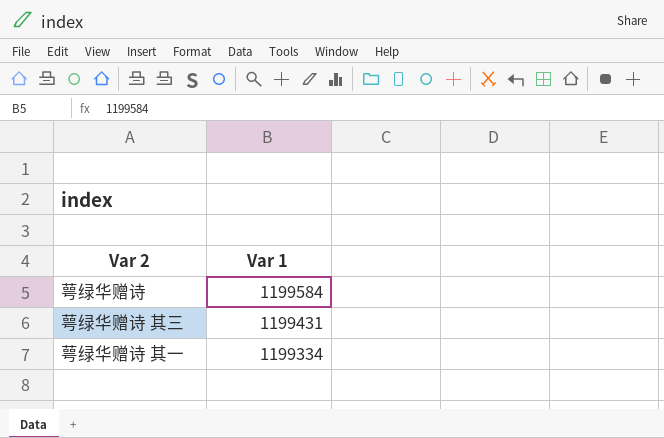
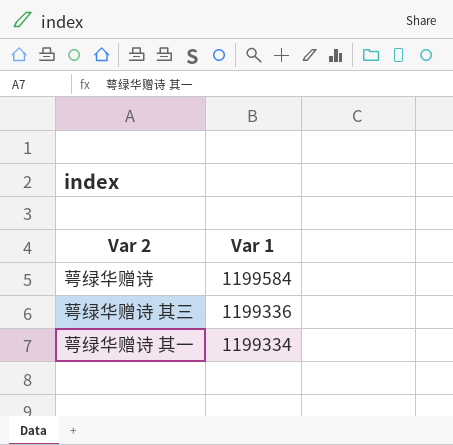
萼绿华赠诗 其三 | Var 1: 1199431 -> 1199336

